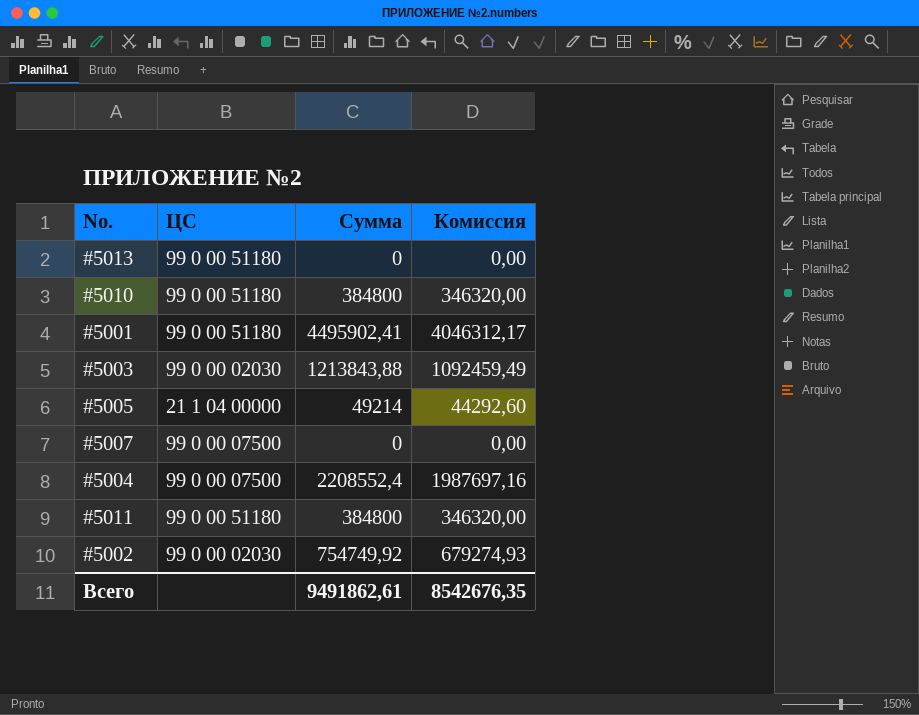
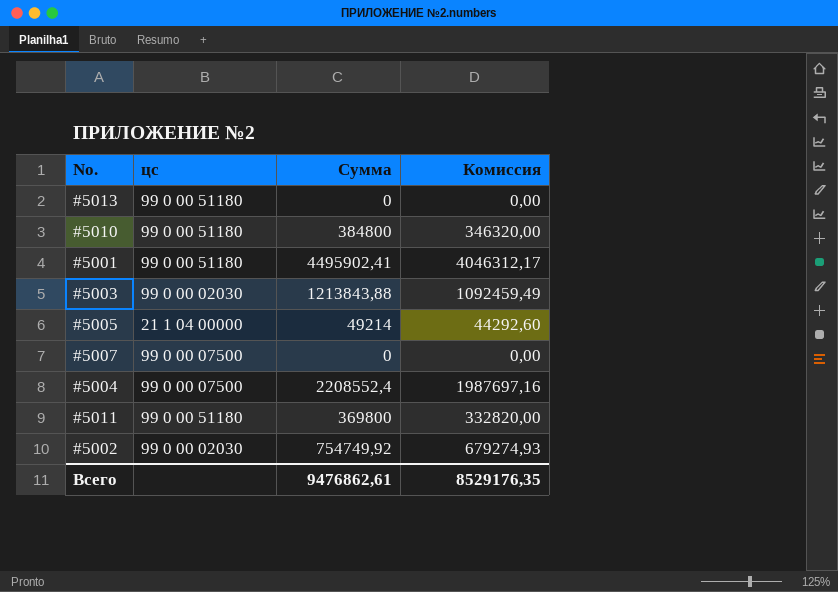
column name: ЦС -> цс
#5011 | Сумма: 384800 -> 369800
#5011 | Комиссия: 346320,00 -> 332820,00
Всего | Сумма: 9491862,61 -> 9476862,61
Всего | Комиссия: 8542676,35 -> 8529176,35

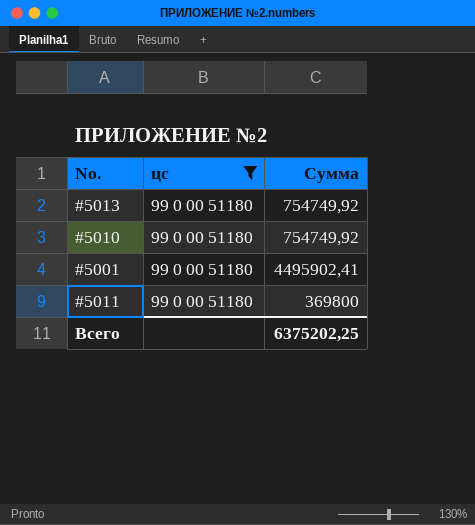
filter: none -> цс = 99 0 00 51180
column Комиссия | formula: [Сумма] * 0,9 -> none
#5013 | Сумма: 0 -> 754749,92
#5010 | Сумма: 384800 -> 754749,92
Всего | Сумма: 9476862,61 -> 6375202,25

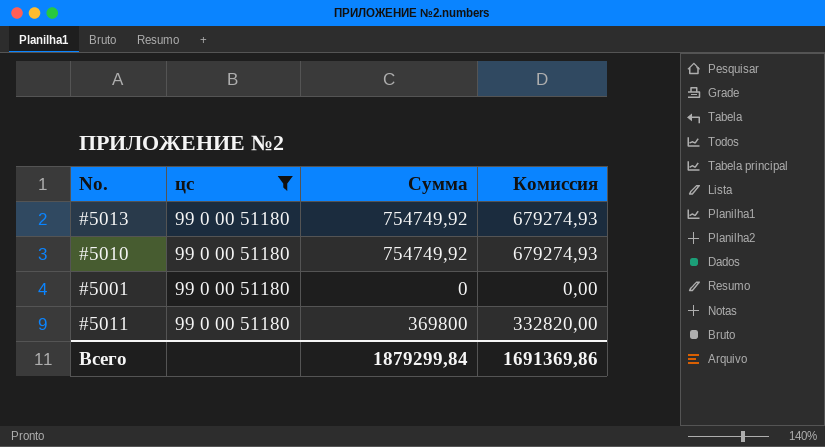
column Комиссия | formula: none -> [Сумма] * 0,9
#5001 | Сумма: 4495902,41 -> 0
Всего | Сумма: 6375202,25 -> 1879299,84

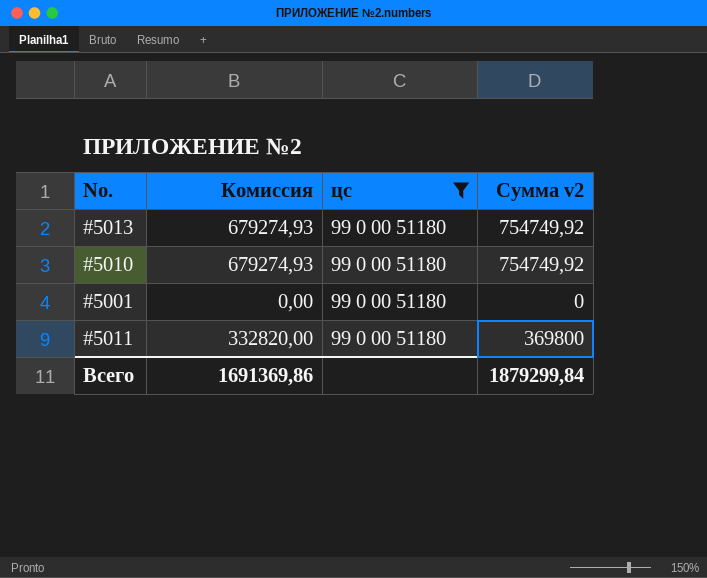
column Комиссия | position: 4 -> 2
column name: Сумма -> Сумма v2

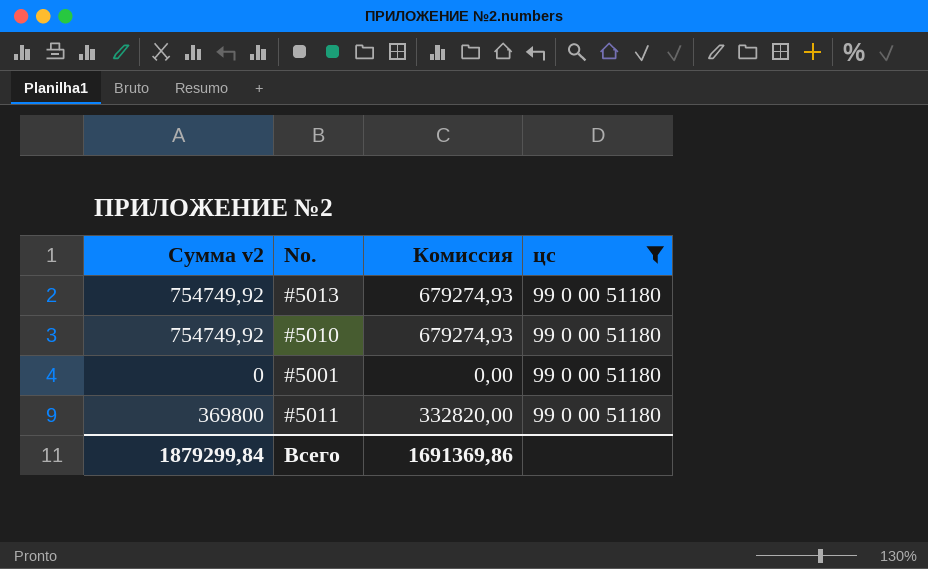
column Сумма v2 | position: 4 -> 1

